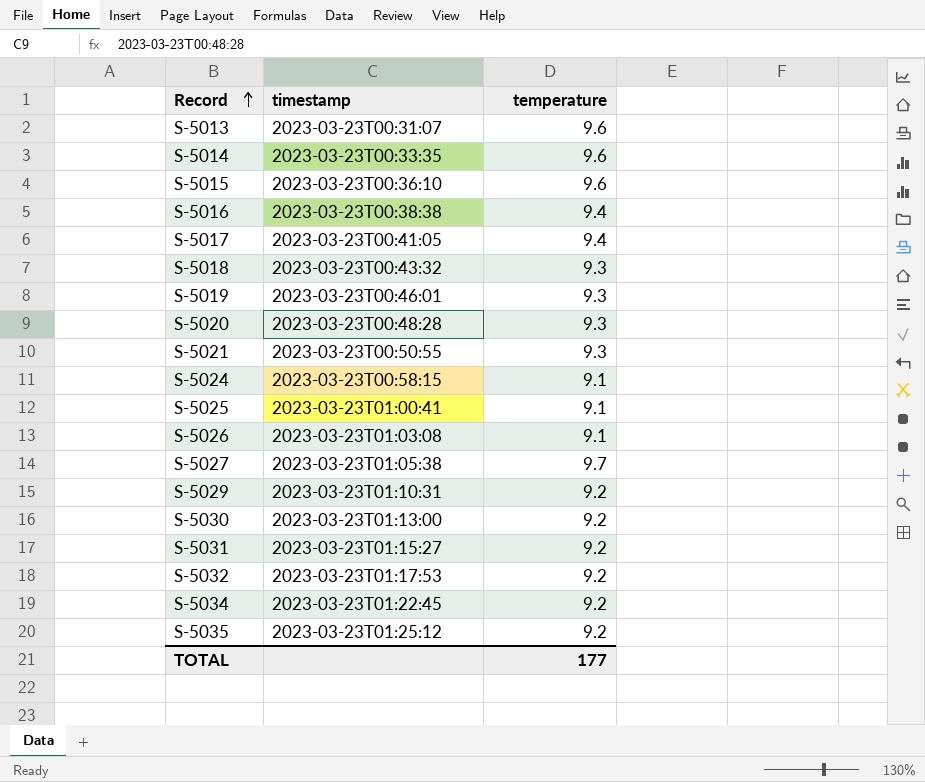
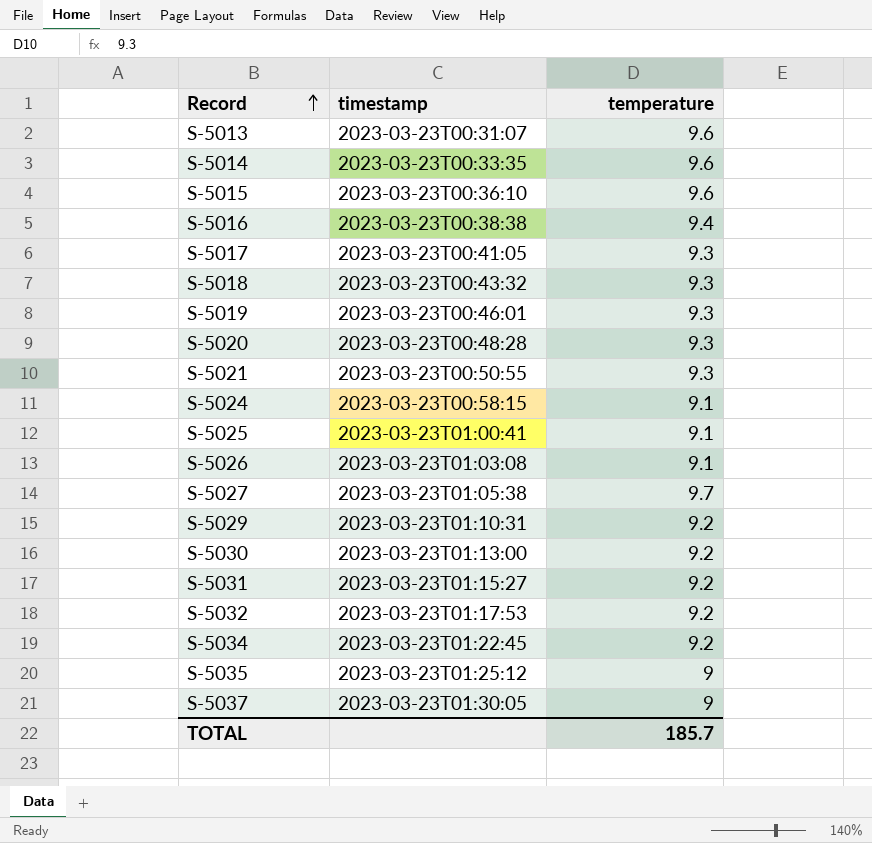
S-5017 | temperature: 9.4 -> 9.3
S-5035 | temperature: 9.2 -> 9
row S-5037: none -> 2023-03-23T01:30:05 | 9
TOTAL | temperature: 177 -> 185.7

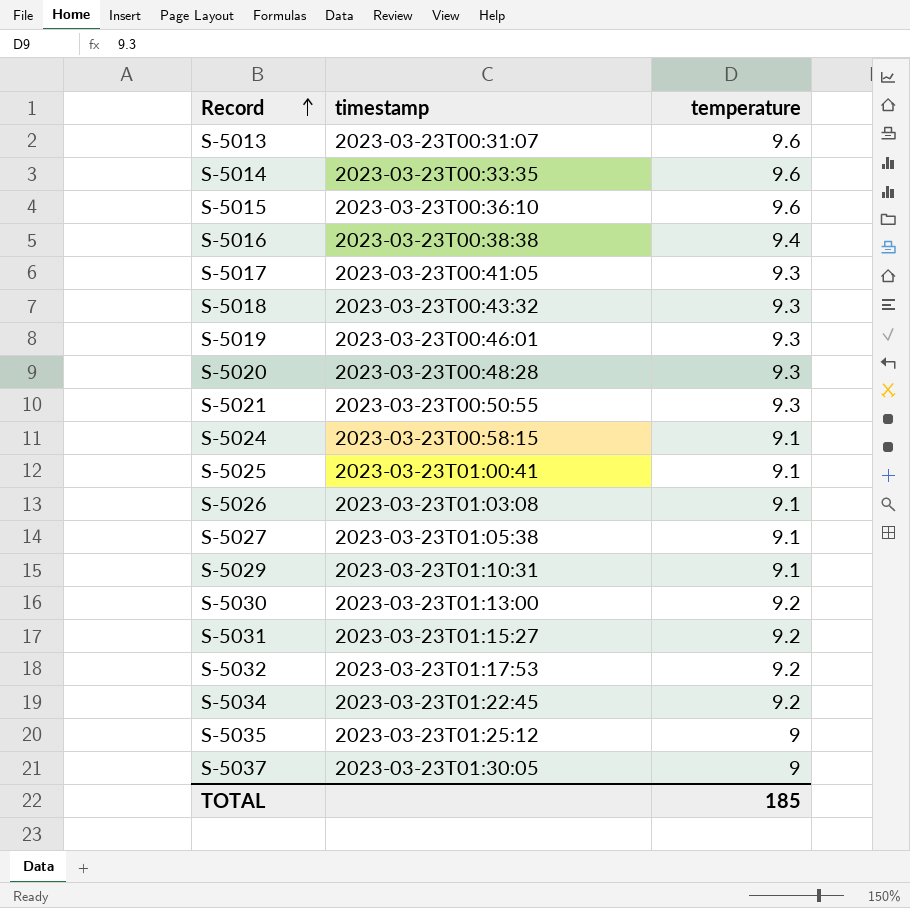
S-5027 | temperature: 9.7 -> 9.1
S-5029 | temperature: 9.2 -> 9.1
TOTAL | temperature: 185.7 -> 185

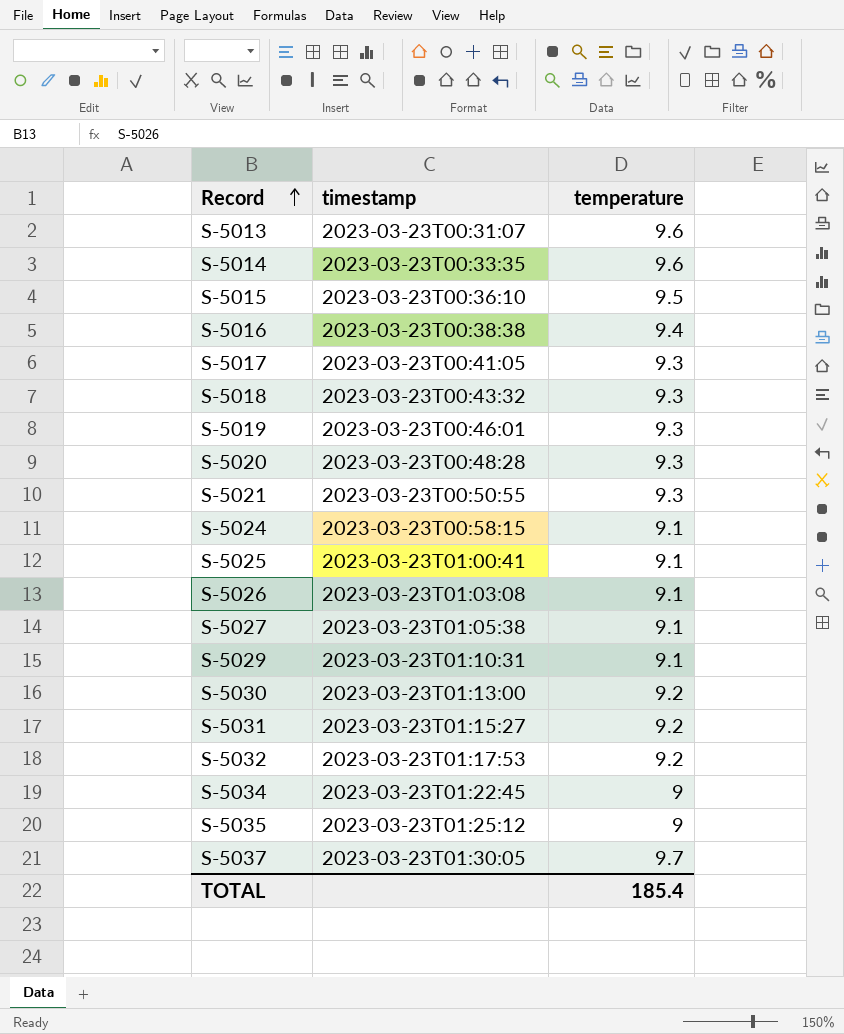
S-5015 | temperature: 9.6 -> 9.5
S-5034 | temperature: 9.2 -> 9
S-5037 | temperature: 9 -> 9.7
TOTAL | temperature: 185 -> 185.4

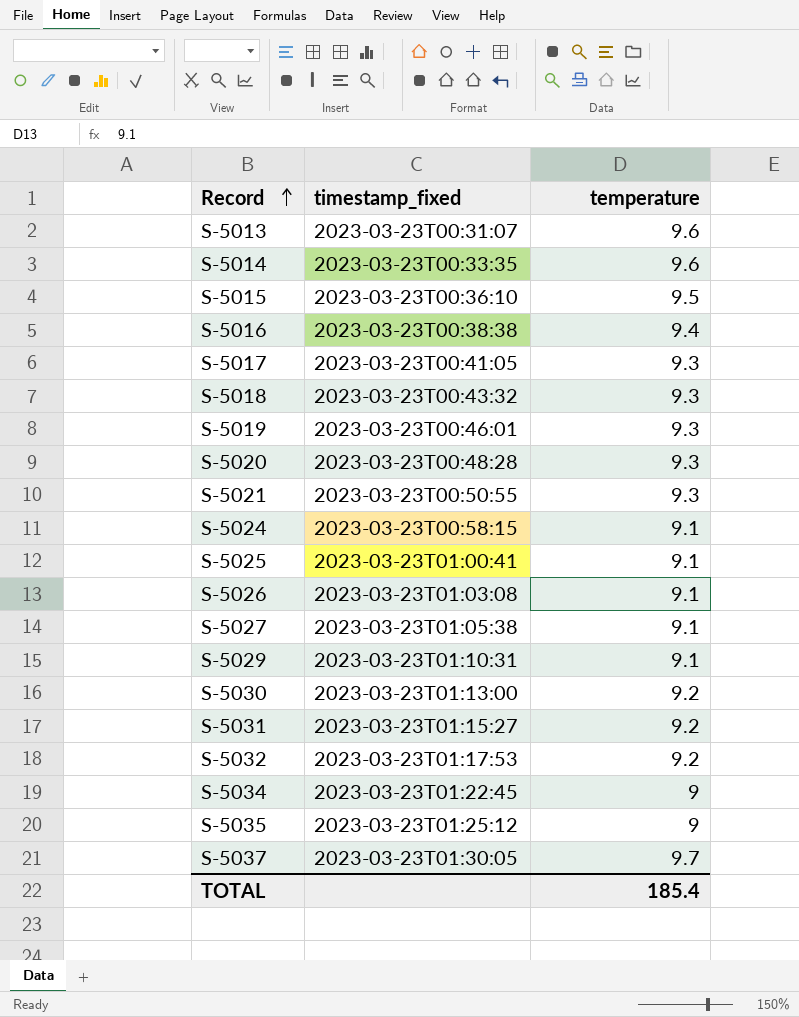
column name: timestamp -> timestamp_fixed

